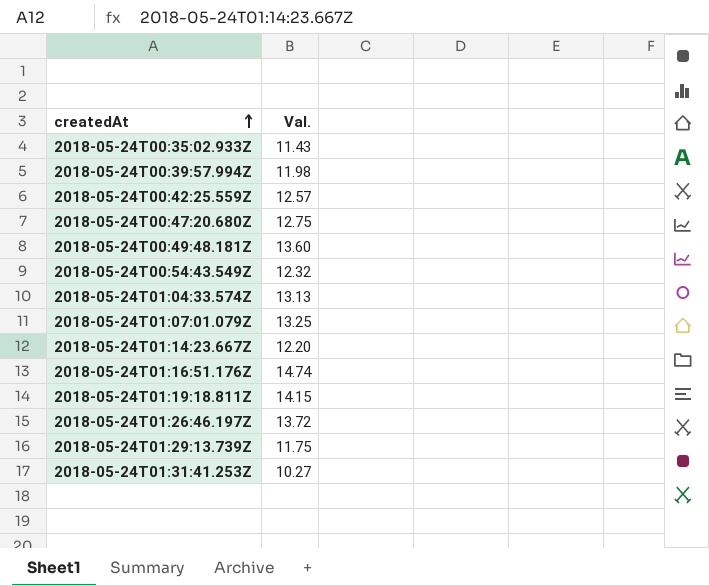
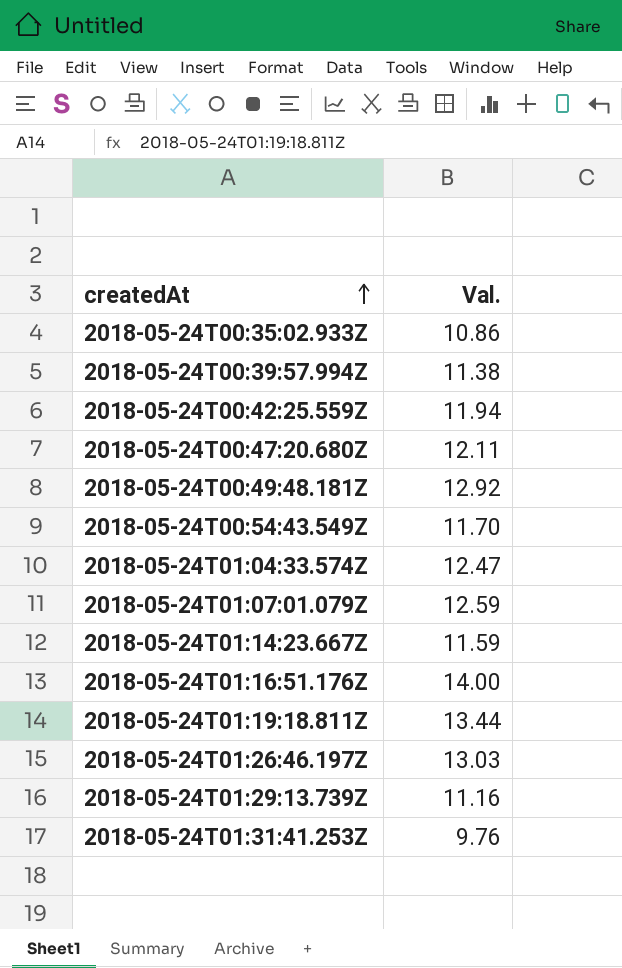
2018-05-24T00:35:02.933Z | Val.: 11.43 -> 10.86
2018-05-24T00:39:57.994Z | Val.: 11.98 -> 11.38
2018-05-24T00:42:25.559Z | Val.: 12.57 -> 11.94
2018-05-24T00:47:20.680Z | Val.: 12.75 -> 12.11
2018-05-24T00:49:48.181Z | Val.: 13.60 -> 12.92
2018-05-24T00:54:43.549Z | Val.: 12.32 -> 11.70
2018-05-24T01:04:33.574Z | Val.: 13.13 -> 12.47
2018-05-24T01:07:01.079Z | Val.: 13.25 -> 12.59
2018-05-24T01:14:23.667Z | Val.: 12.20 -> 11.59
2018-05-24T01:16:51.176Z | Val.: 14.74 -> 14.00
2018-05-24T01:19:18.811Z | Val.: 14.15 -> 13.44
2018-05-24T01:26:46.197Z | Val.: 13.72 -> 13.03
2018-05-24T01:29:13.739Z | Val.: 11.75 -> 11.16
2018-05-24T01:31:41.253Z | Val.: 10.27 -> 9.76

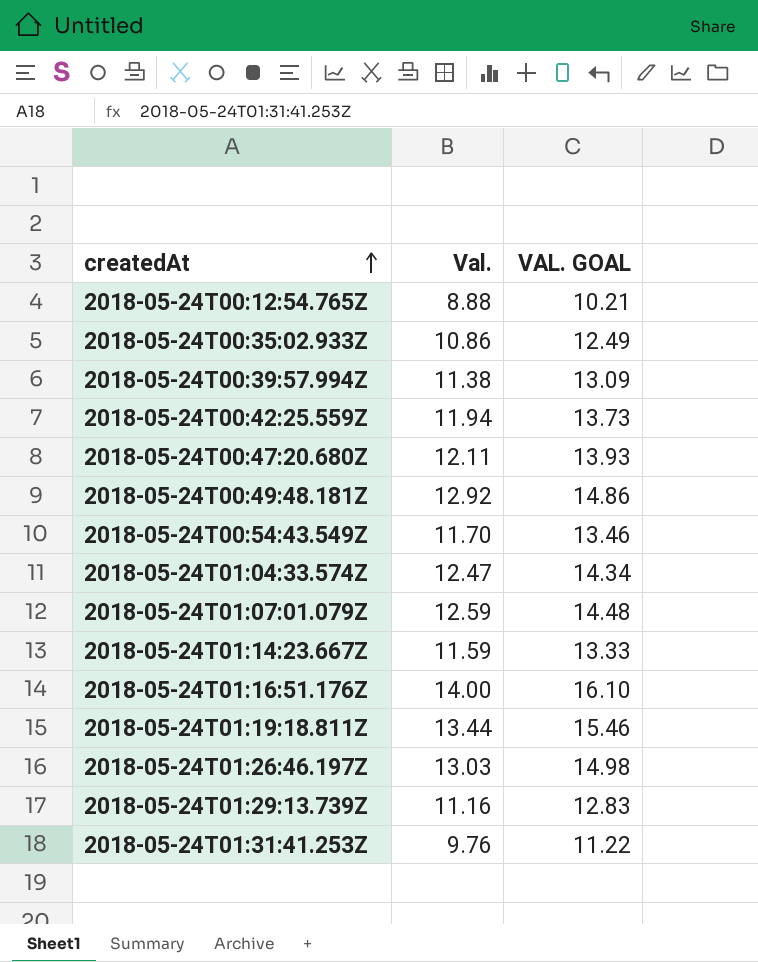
column VAL. GOAL | formula: none -> [Val.] * 1.15
row 2018-05-24T00:12:54.765Z: none -> 8.88 | 10.21

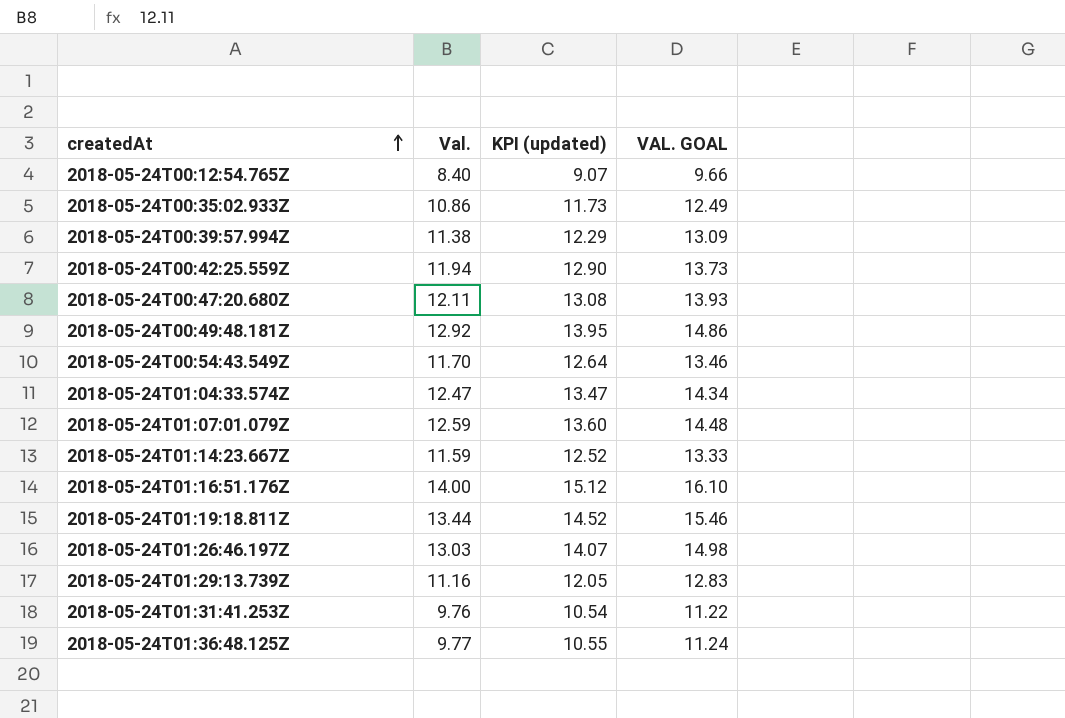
column KPI (updated) | formula: none -> [Val.] * 1.08
2018-05-24T00:12:54.765Z | Val.: 8.88 -> 8.40
2018-05-24T00:12:54.765Z | VAL. GOAL: 10.21 -> 9.66
row 2018-05-24T01:36:48.125Z: none -> 9.77 | 10.55 | 11.24

